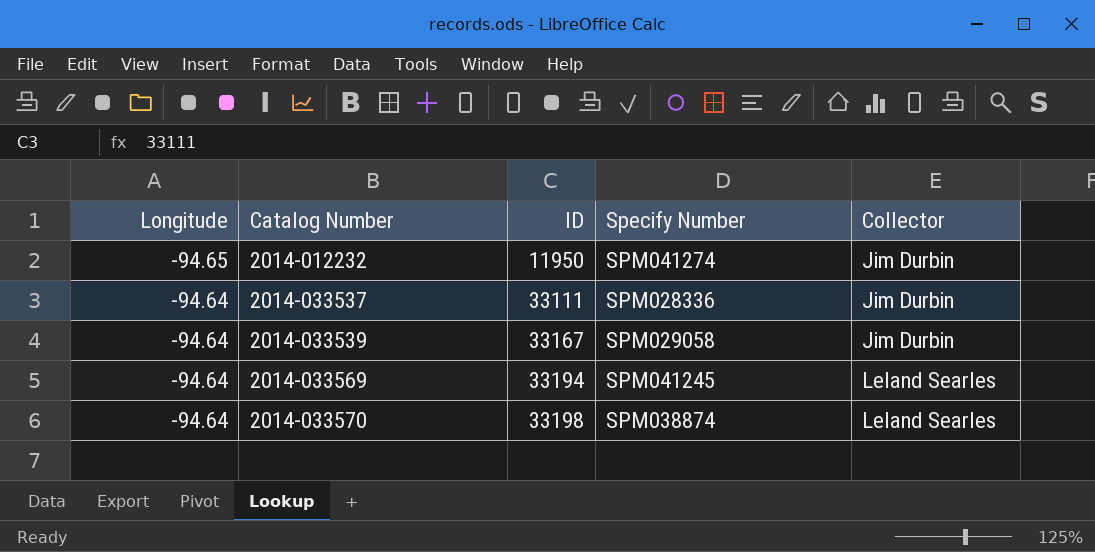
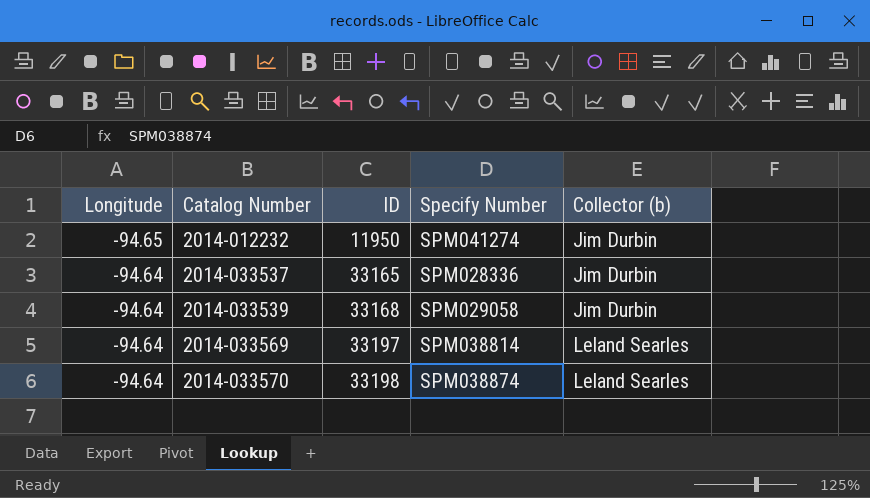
column name: Collector -> Collector (b)
2014-033537 | ID: 33111 -> 33165
2014-033539 | ID: 33167 -> 33168
2014-033569 | ID: 33194 -> 33197
2014-033569 | Specify Number: SPM041245 -> SPM038814

